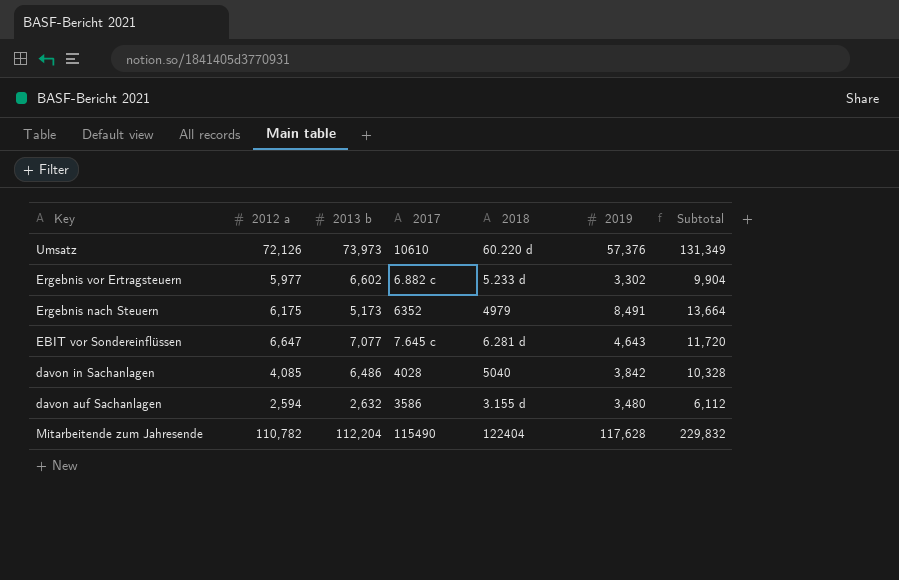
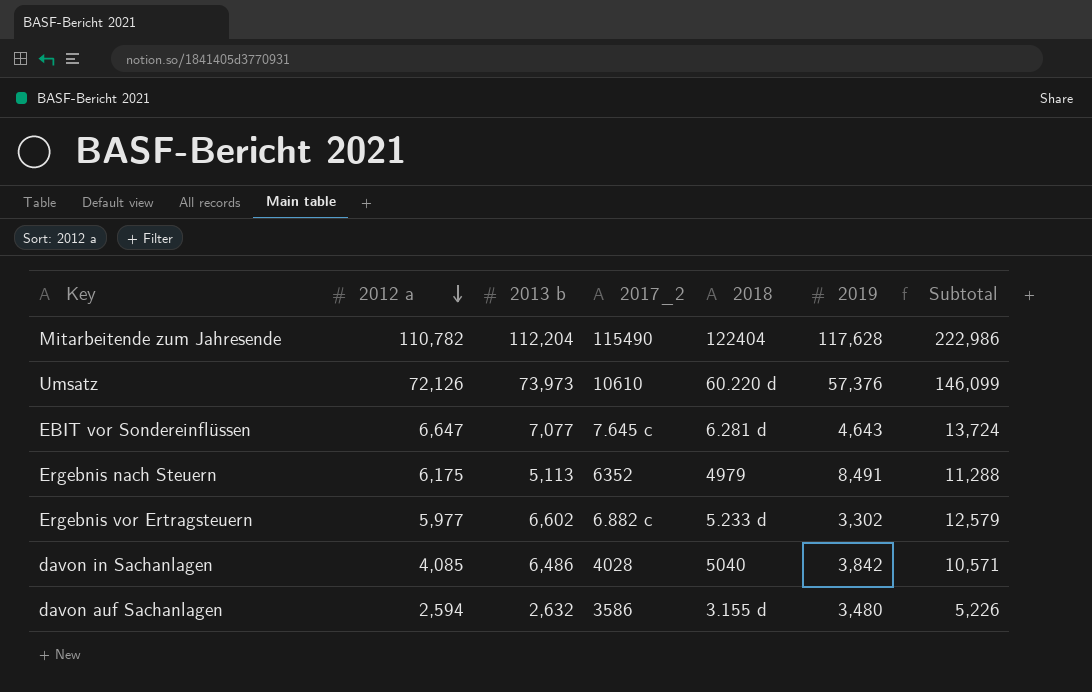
row order: none -> 2012 a descending
column name: 2017 -> 2017_2
column Subtotal | formula: [2013 b] + [2019] -> [2012 a] + [2013 b]
Ergebnis nach Steuern | 2013 b: 5,173 -> 5,113

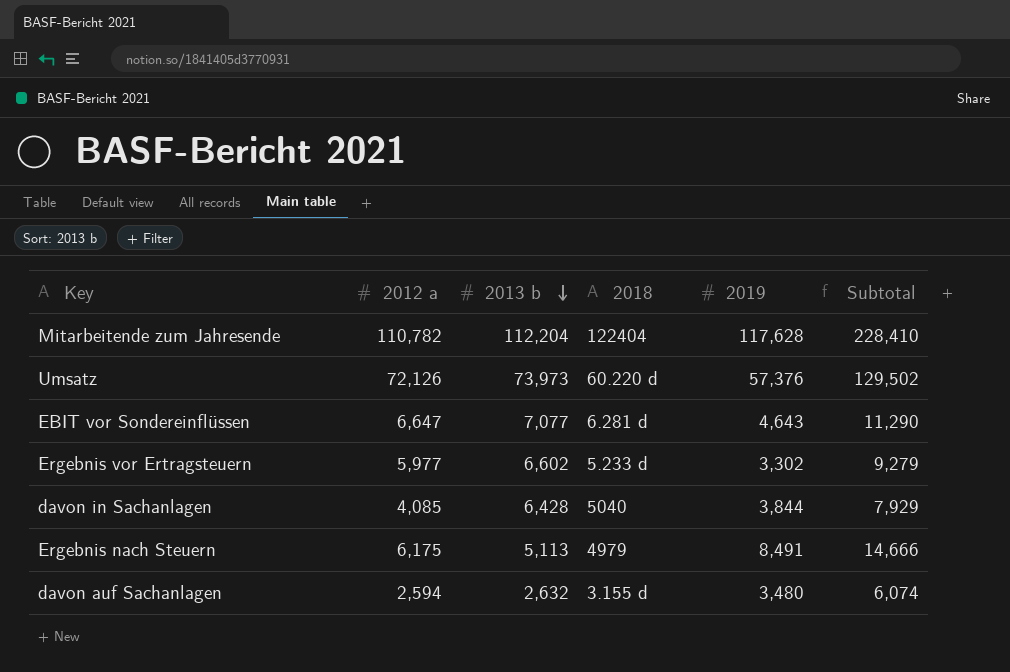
row order: 2012 a descending -> 2013 b descending
column 2017_2 | position: 4 -> none
column Subtotal | formula: [2012 a] + [2013 b] -> [2012 a] + [2019]
davon in Sachanlagen | 2013 b: 6,486 -> 6,428
davon in Sachanlagen | 2019: 3,842 -> 3,844

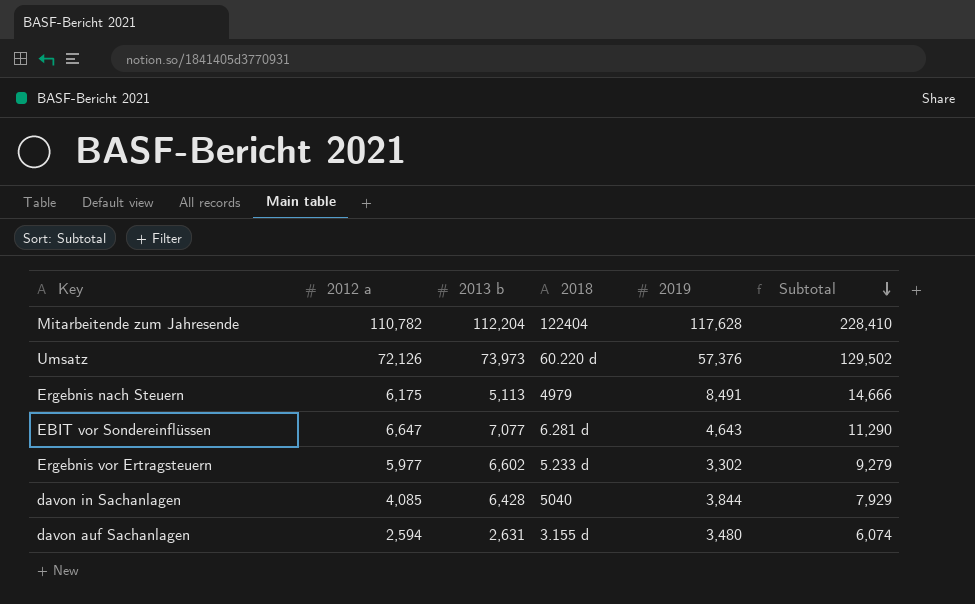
row order: 2013 b descending -> Subtotal descending
davon auf Sachanlagen | 2013 b: 2,632 -> 2,631

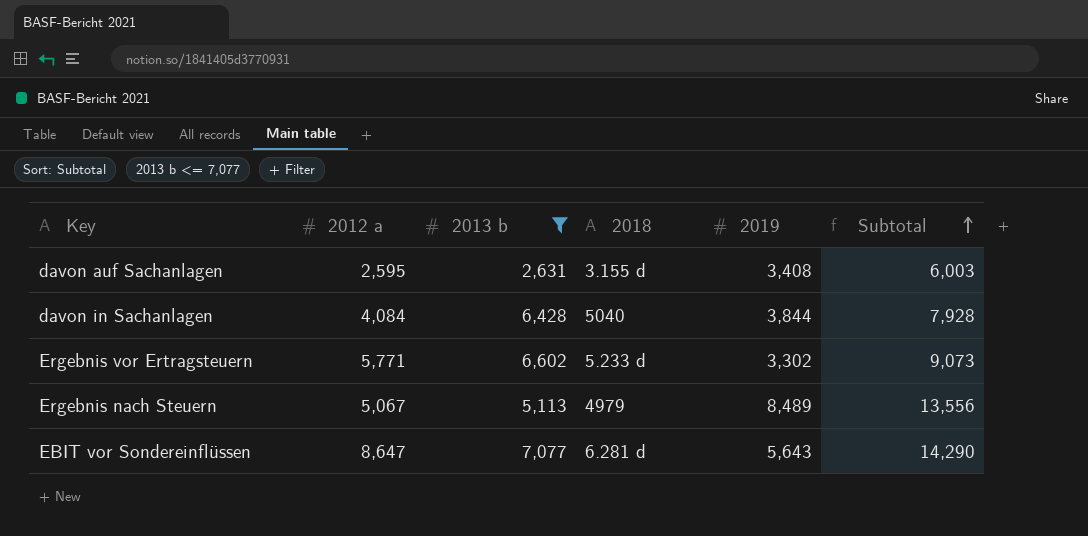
filter: none -> 2013 b <= 7,077
row order: Subtotal descending -> Subtotal ascending
davon auf Sachanlagen | 2012 a: 2,594 -> 2,595
davon auf Sachanlagen | 2019: 3,480 -> 3,408
davon auf Sachanlagen | Subtotal: 6,074 -> 6,003
davon in Sachanlagen | 2012 a: 4,085 -> 4,084
davon in Sachanlagen | Subtotal: 7,929 -> 7,928
Ergebnis vor Ertragsteuern | 2012 a: 5,977 -> 5,771
Ergebnis vor Ertragsteuern | Subtotal: 9,279 -> 9,073
Ergebnis nach Steuern | 2012 a: 6,175 -> 5,067
Ergebnis nach Steuern | 2019: 8,491 -> 8,489
Ergebnis nach Steuern | Subtotal: 14,666 -> 13,556
EBIT vor Sondereinflüssen | 2012 a: 6,647 -> 8,647
EBIT vor Sondereinflüssen | 2019: 4,643 -> 5,643
EBIT vor Sondereinflüssen | Subtotal: 11,290 -> 14,290

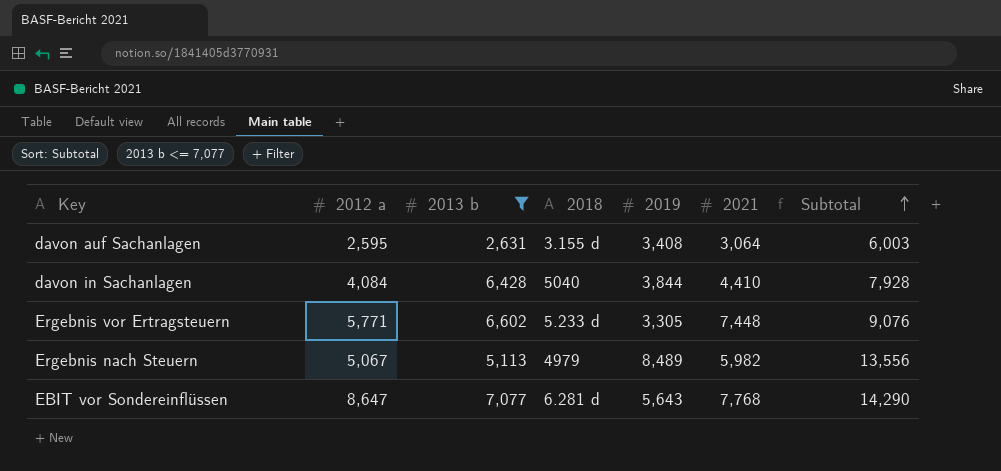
column 2021 | position: none -> 6
Ergebnis vor Ertragsteuern | 2019: 3,302 -> 3,305
Ergebnis vor Ertragsteuern | Subtotal: 9,073 -> 9,076

